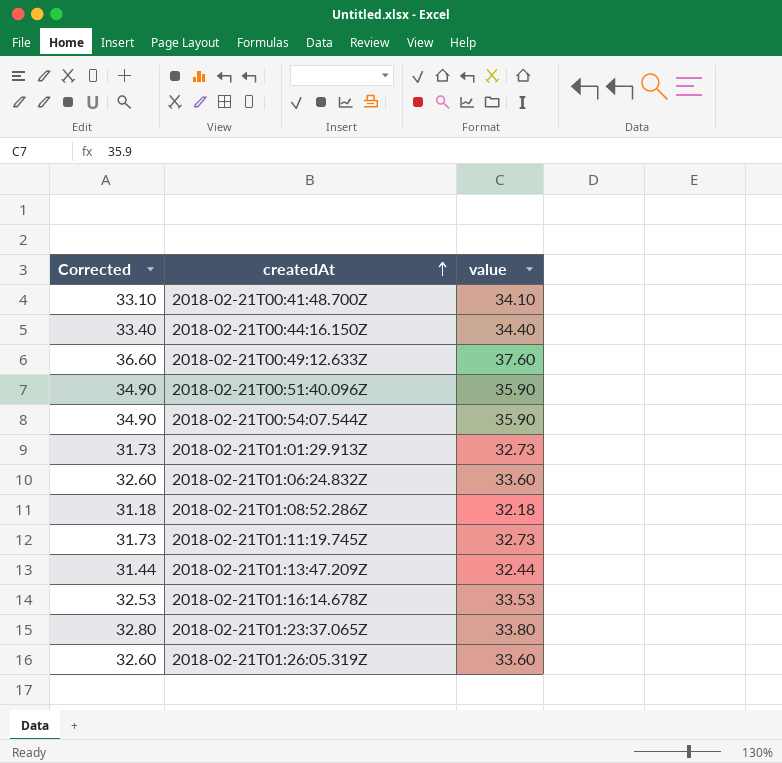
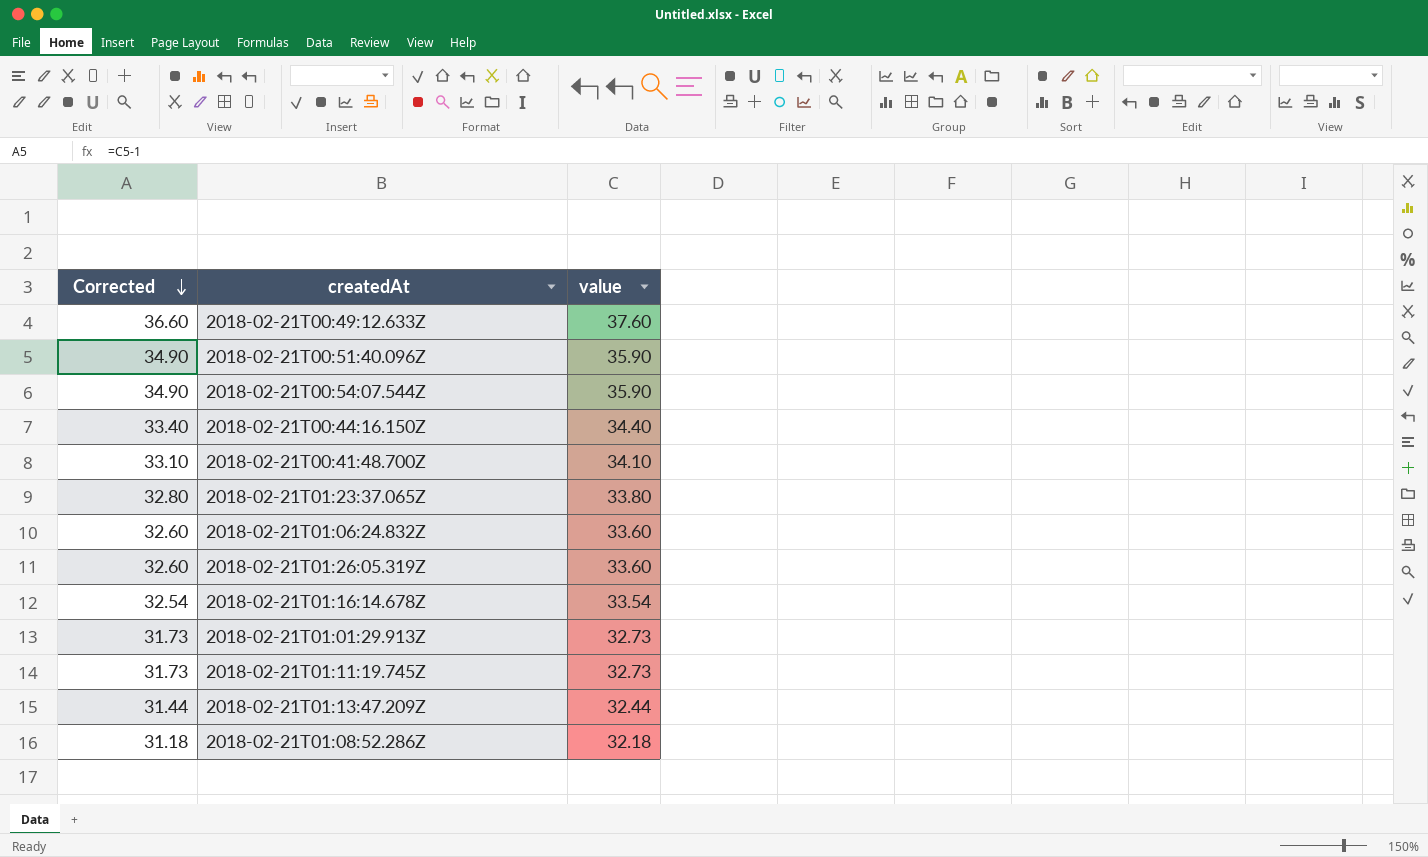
row order: createdAt ascending -> Corrected descending
2018-02-21T01:16:14.678Z | Corrected: 32.53 -> 32.54
2018-02-21T01:16:14.678Z | value: 33.53 -> 33.54

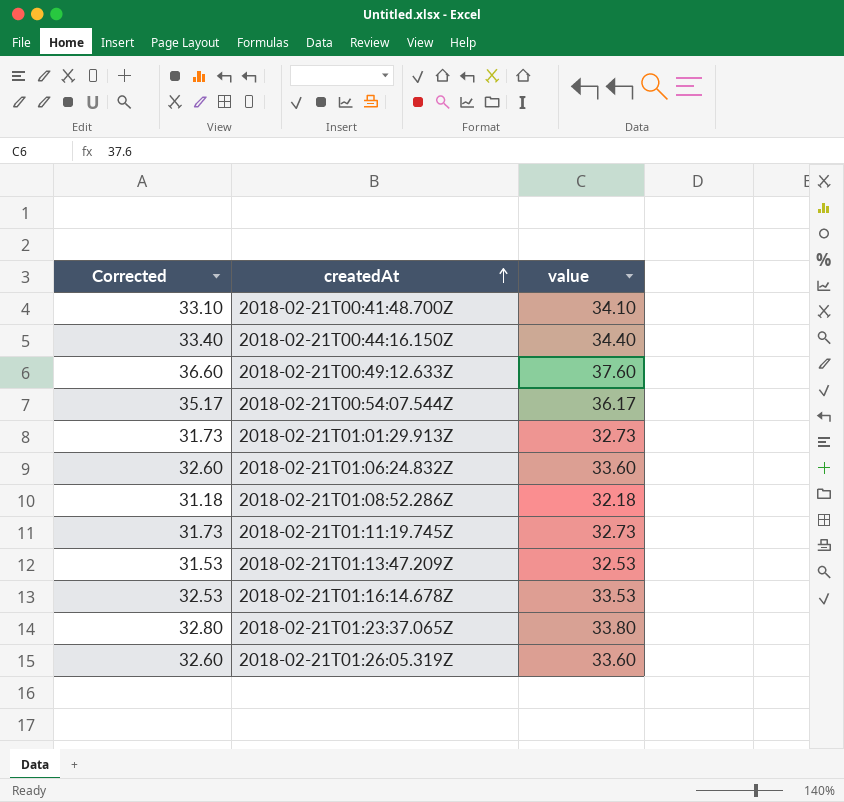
row order: Corrected descending -> createdAt ascending
row 2018-02-21T00:51:40.096Z: 34.90 | 35.90 -> none
2018-02-21T00:54:07.544Z | Corrected: 34.90 -> 35.17
2018-02-21T00:54:07.544Z | value: 35.90 -> 36.17
2018-02-21T01:13:47.209Z | Corrected: 31.44 -> 31.53
2018-02-21T01:13:47.209Z | value: 32.44 -> 32.53
2018-02-21T01:16:14.678Z | Corrected: 32.54 -> 32.53
2018-02-21T01:16:14.678Z | value: 33.54 -> 33.53

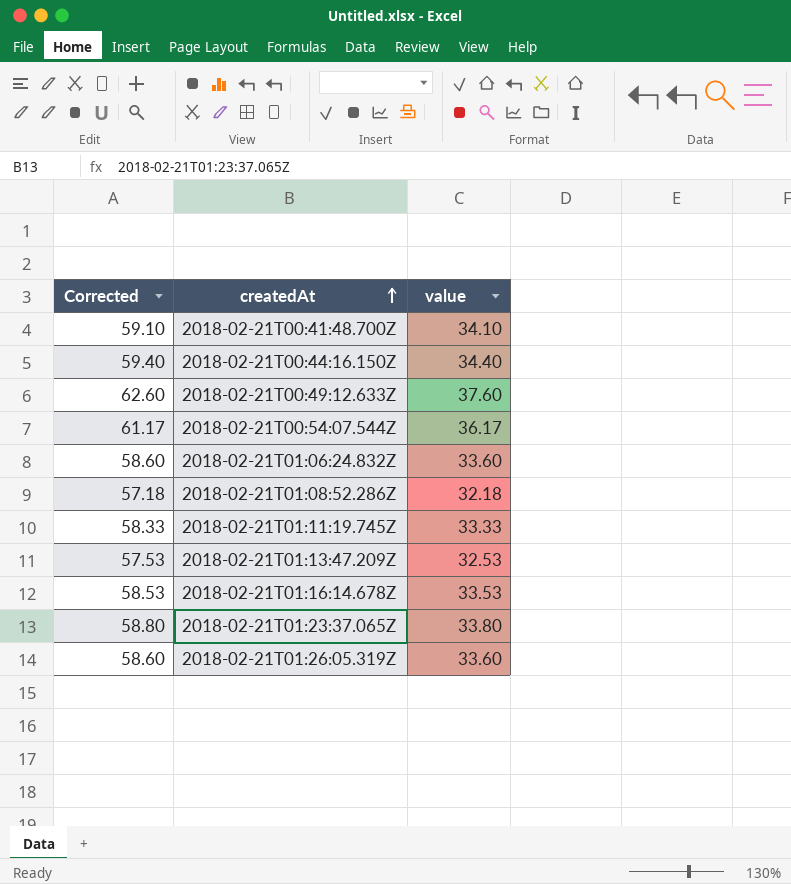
column Corrected | formula: [value] - 1 -> [value] + 25
row 2018-02-21T01:01:29.913Z: 31.73 | 32.73 -> none
2018-02-21T01:11:19.745Z | value: 32.73 -> 33.33

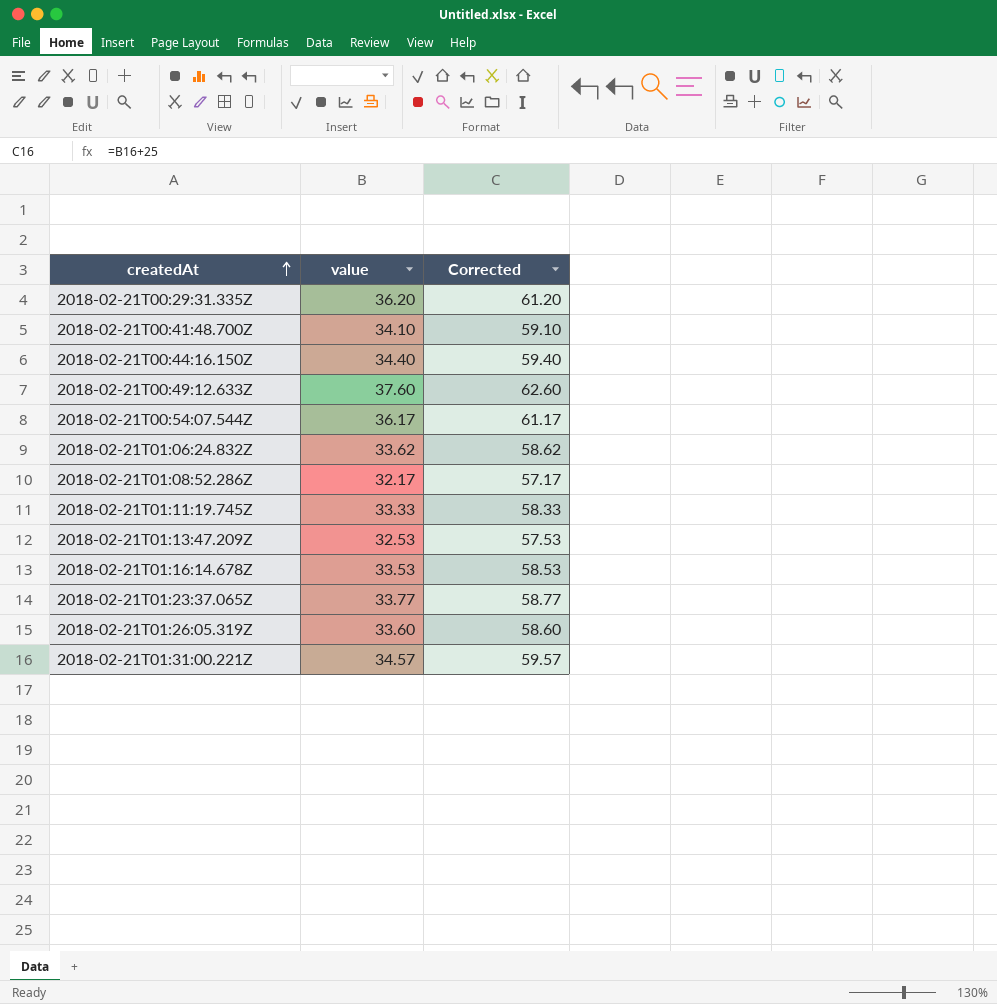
column Corrected | position: 1 -> 3
row 2018-02-21T00:29:31.335Z: none -> 36.20 | 61.20
2018-02-21T01:06:24.832Z | value: 33.60 -> 33.62
2018-02-21T01:06:24.832Z | Corrected: 58.60 -> 58.62
2018-02-21T01:08:52.286Z | value: 32.18 -> 32.17
2018-02-21T01:08:52.286Z | Corrected: 57.18 -> 57.17
2018-02-21T01:23:37.065Z | value: 33.80 -> 33.77
2018-02-21T01:23:37.065Z | Corrected: 58.80 -> 58.77
row 2018-02-21T01:31:00.221Z: none -> 34.57 | 59.57

